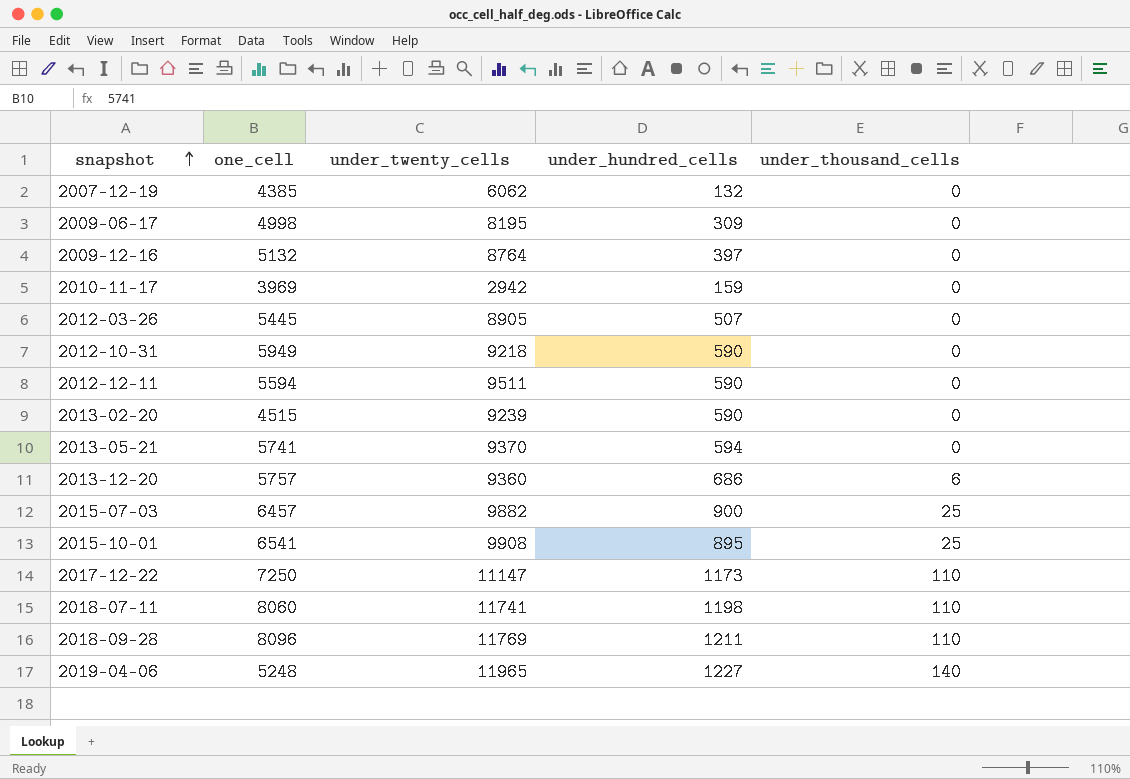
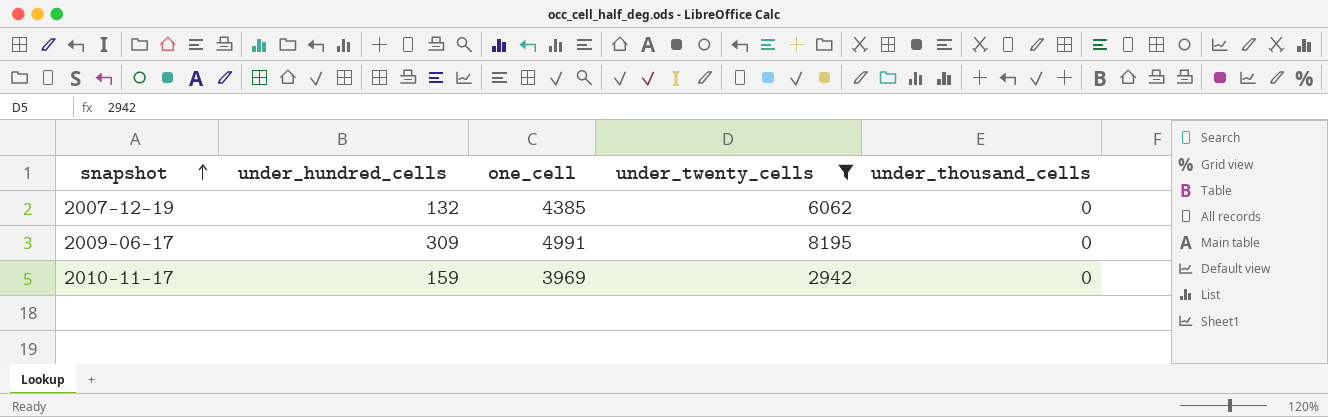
filter: none -> under_twenty_cells <= 8195
column under_hundred_cells | position: 4 -> 2
2009-06-17 | one_cell: 4998 -> 4991

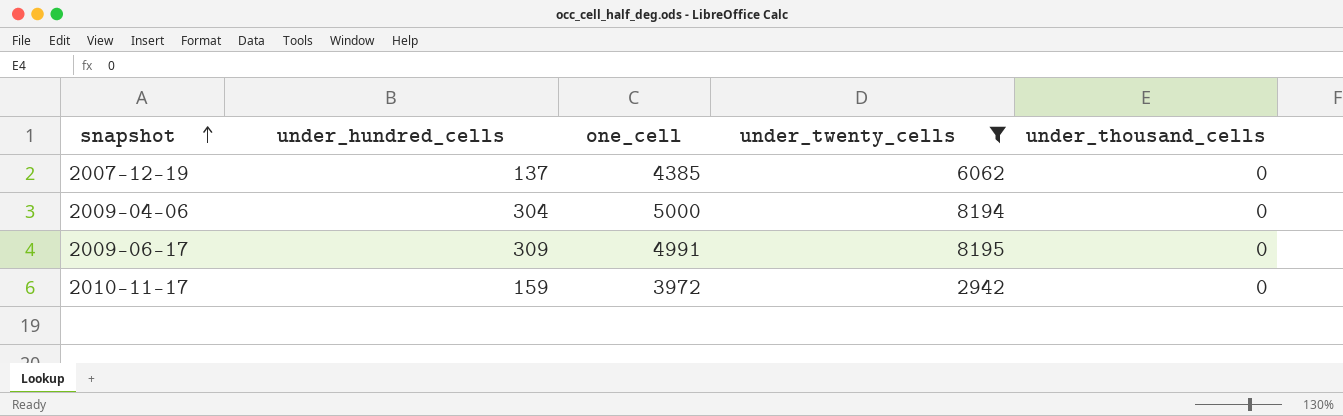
2007-12-19 | under_hundred_cells: 132 -> 137
row 2009-04-06: none -> 304 | 5000 | 8194 | 0
2010-11-17 | one_cell: 3969 -> 3972

